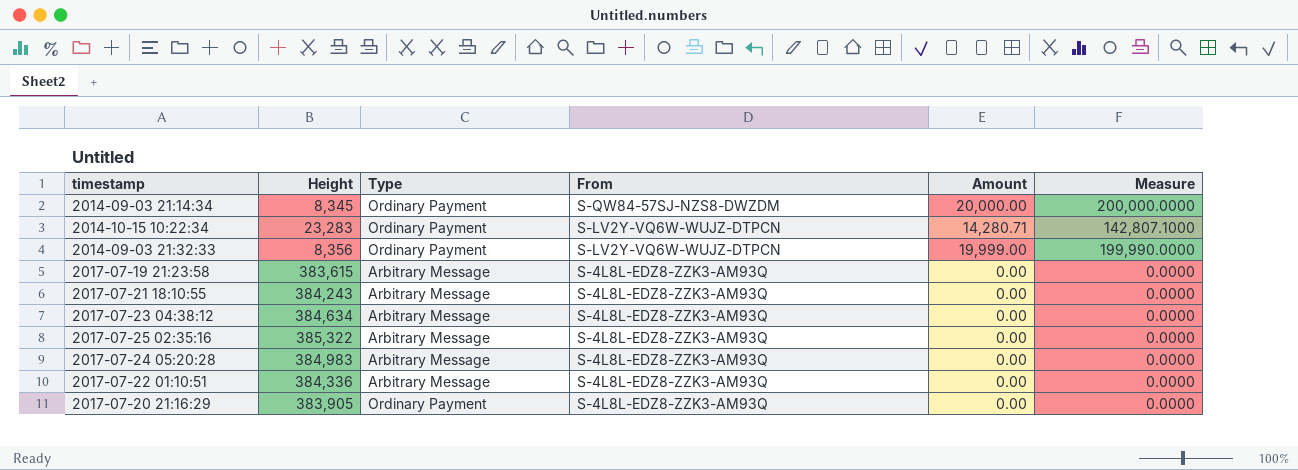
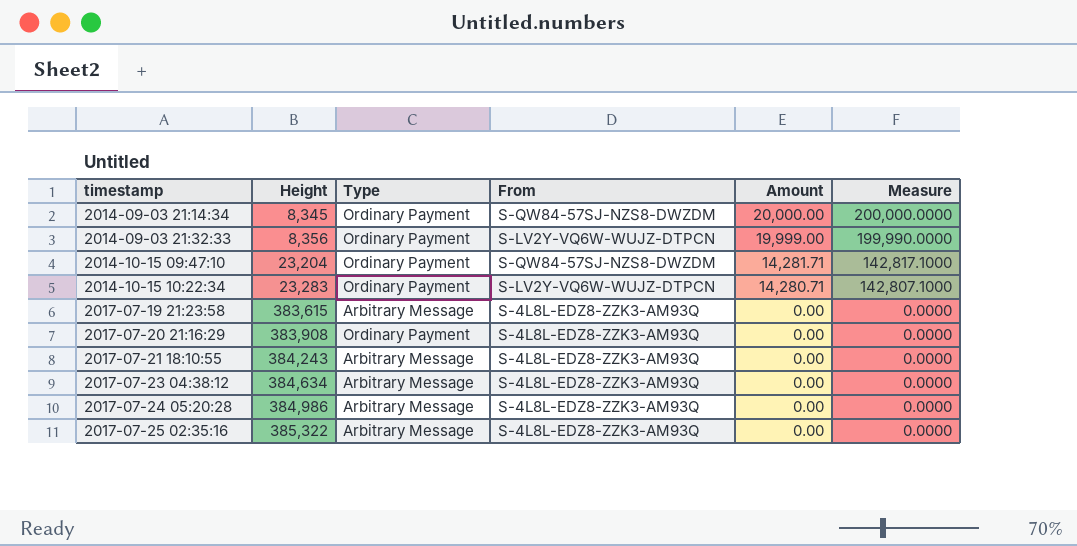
row order: From descending -> timestamp ascending
row 2017-07-22 01:10:51: 384,336 | Arbitrary Message | S-4L8L-EDZ8-ZZK3-AM93Q | 0.00 | 0.0000 -> none
row 2014-10-15 09:47:10: none -> 23,204 | Ordinary Payment | S-QW84-57SJ-NZS8-DWZDM | 14,281.71 | 142,817.1000
2017-07-20 21:16:29 | Height: 383,905 -> 383,908
2017-07-24 05:20:28 | Height: 384,983 -> 384,986

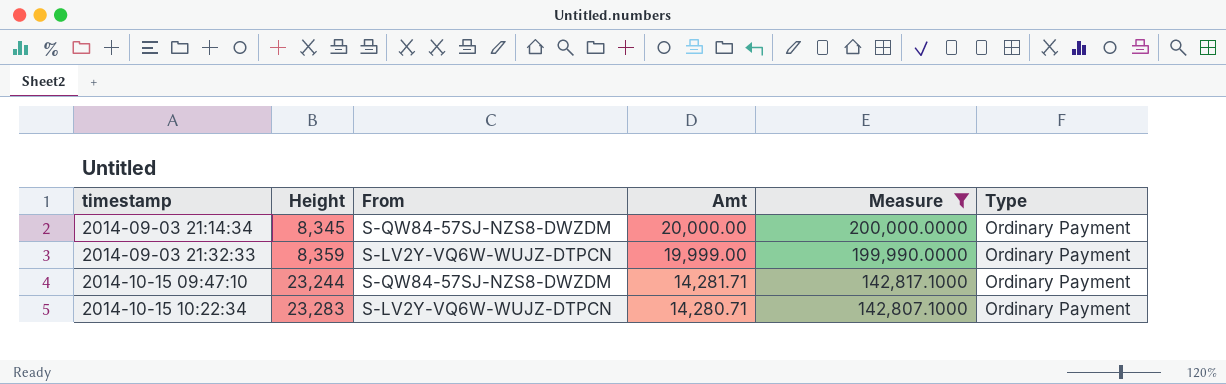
filter: none -> Measure != 0.0000
column name: Amount -> Amt
column Type | position: 3 -> 6
2014-09-03 21:32:33 | Height: 8,356 -> 8,359
2014-10-15 09:47:10 | Height: 23,204 -> 23,244

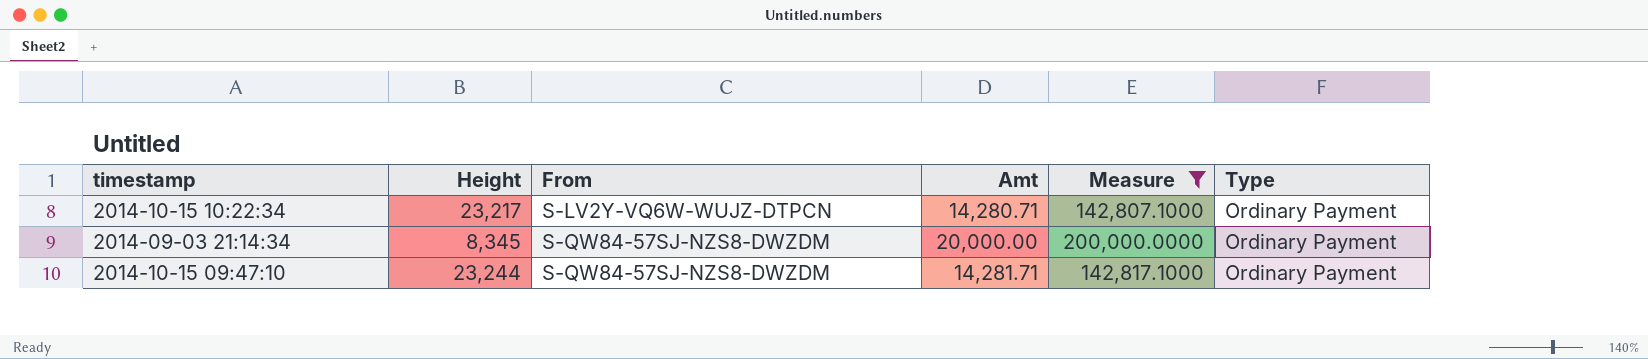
row order: timestamp ascending -> From ascending
row 2014-09-03 21:32:33: 8,359 | S-LV2Y-VQ6W-WUJZ-DTPCN | 19,999.00 | 199,990.0000 | Ordinary Payment -> none
2014-10-15 10:22:34 | Height: 23,283 -> 23,217

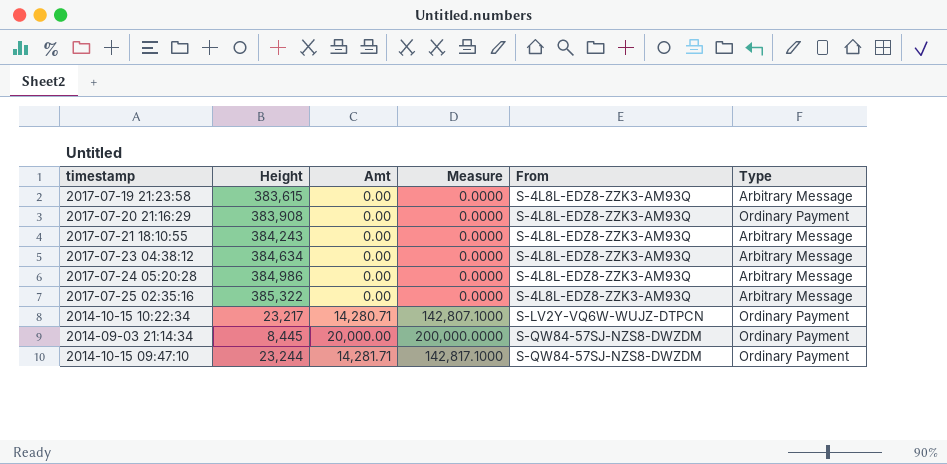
filter: Measure != 0.0000 -> none
column From | position: 3 -> 5
2014-09-03 21:14:34 | Height: 8,345 -> 8,445

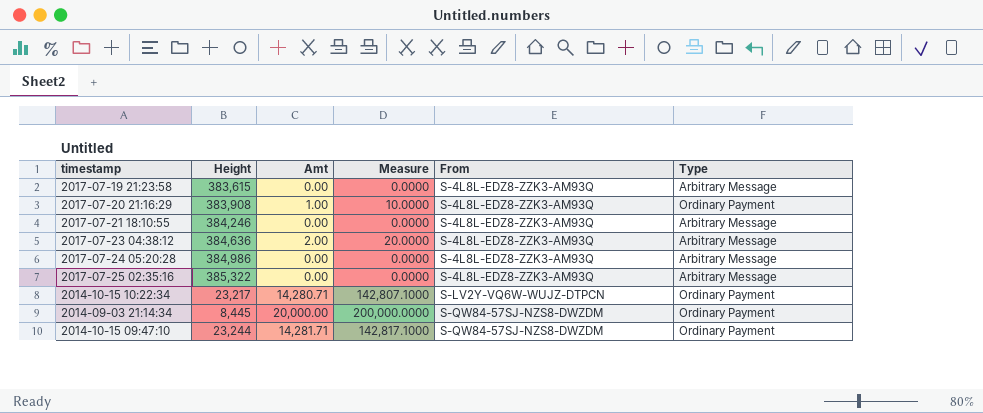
2017-07-20 21:16:29 | Amt: 0.00 -> 1.00
2017-07-20 21:16:29 | Measure: 0.0000 -> 10.0000
2017-07-21 18:10:55 | Height: 384,243 -> 384,246
2017-07-23 04:38:12 | Height: 384,634 -> 384,636
2017-07-23 04:38:12 | Amt: 0.00 -> 2.00
2017-07-23 04:38:12 | Measure: 0.0000 -> 20.0000

